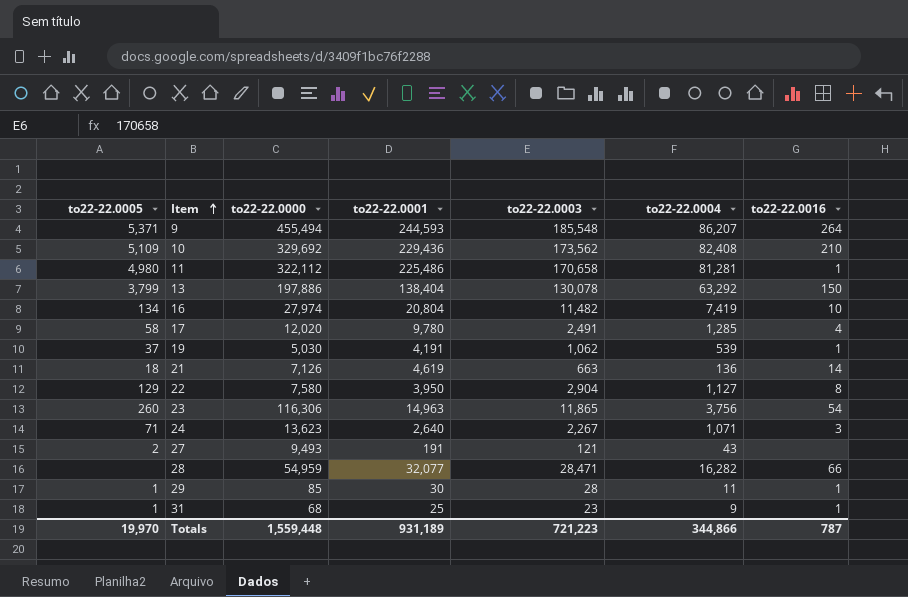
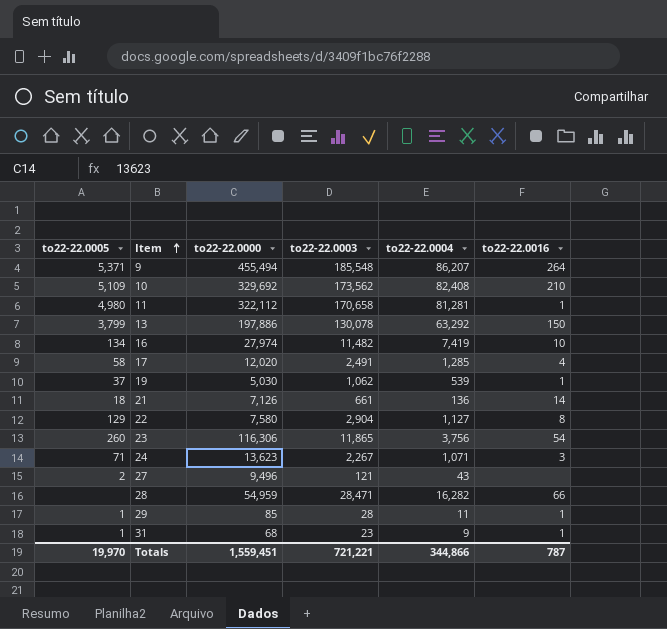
column to22-22.0001 | position: 4 -> none
21 | to22-22.0003: 663 -> 661
27 | to22-22.0000: 9,493 -> 9,496
Totals | to22-22.0000: 1,559,448 -> 1,559,451
Totals | to22-22.0003: 721,223 -> 721,221

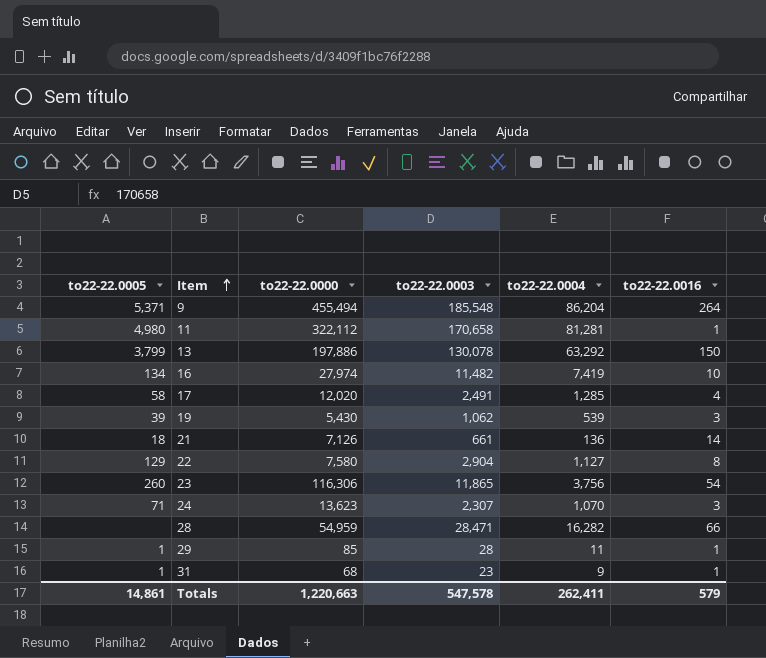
row 10: 5,109 | 329,692 | 173,562 | 82,408 | 210 -> none
row 27: 2 | 9,496 | 121 | 43 | none -> none
9 | to22-22.0004: 86,207 -> 86,204
19 | to22-22.0005: 37 -> 39
19 | to22-22.0000: 5,030 -> 5,430
19 | to22-22.0016: 1 -> 3
24 | to22-22.0003: 2,267 -> 2,307
24 | to22-22.0004: 1,071 -> 1,070
Totals | to22-22.0005: 19,970 -> 14,861
Totals | to22-22.0000: 1,559,451 -> 1,220,663
Totals | to22-22.0003: 721,221 -> 547,578
Totals | to22-22.0004: 344,866 -> 262,411
Totals | to22-22.0016: 787 -> 579

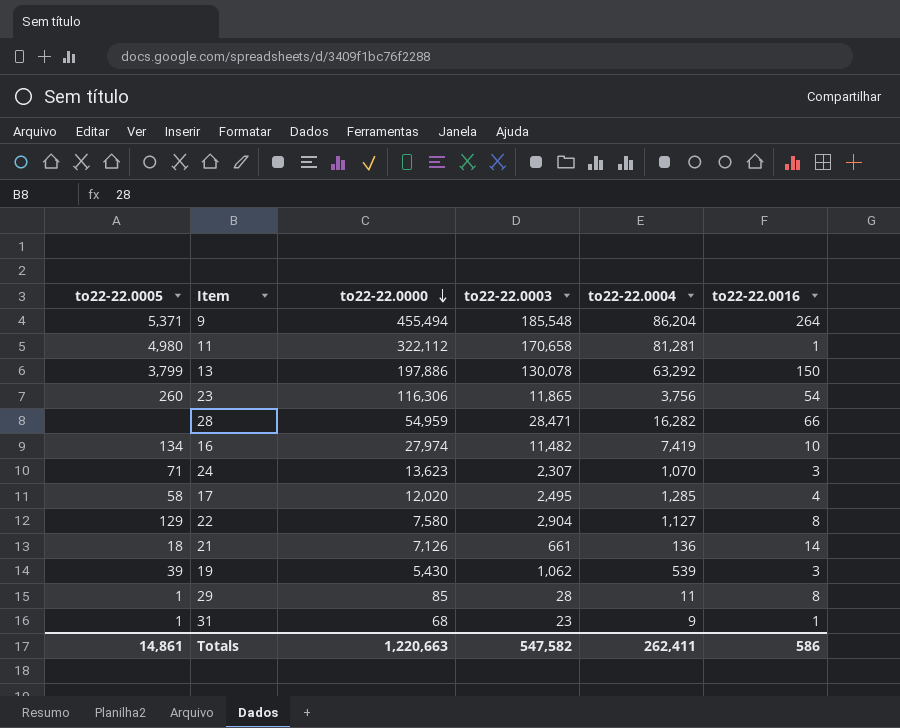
row order: Item ascending -> to22-22.0000 descending
17 | to22-22.0003: 2,491 -> 2,495
29 | to22-22.0016: 1 -> 8
Totals | to22-22.0003: 547,578 -> 547,582
Totals | to22-22.0016: 579 -> 586

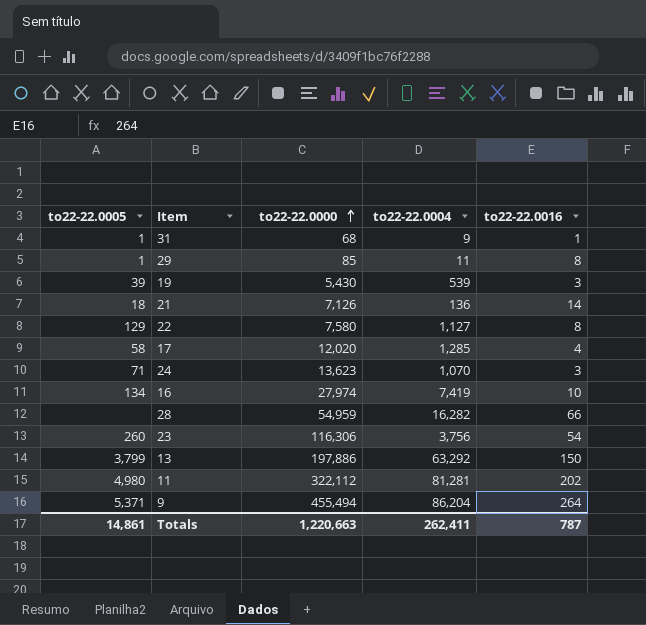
row order: to22-22.0000 descending -> to22-22.0000 ascending
column to22-22.0003 | position: 4 -> none
11 | to22-22.0016: 1 -> 202
Totals | to22-22.0016: 586 -> 787

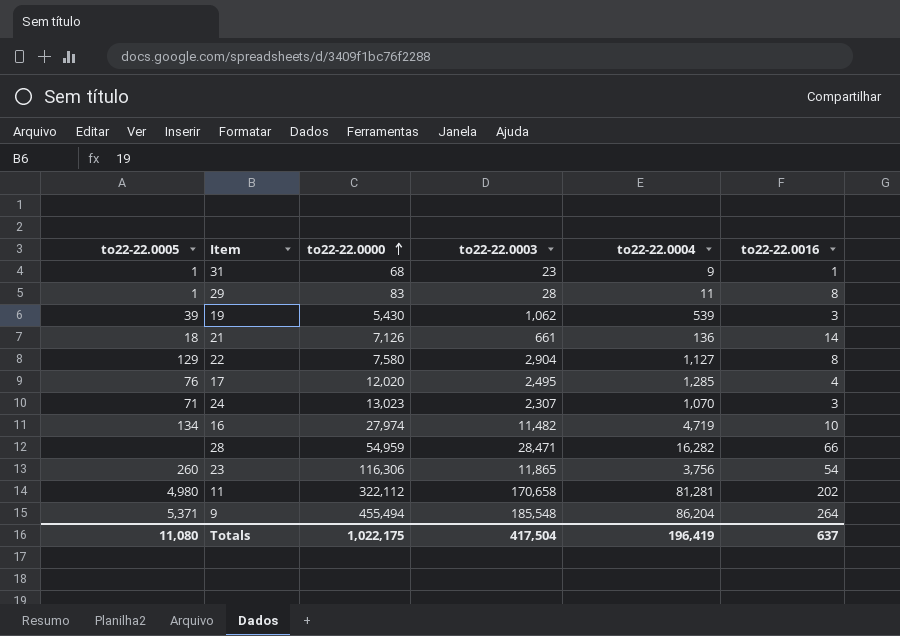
column to22-22.0003 | position: none -> 4
row 13: 3,799 | 197,886 | 63,292 | 150 -> none
29 | to22-22.0000: 85 -> 83
17 | to22-22.0005: 58 -> 76
24 | to22-22.0000: 13,623 -> 13,023
16 | to22-22.0004: 7,419 -> 4,719
Totals | to22-22.0005: 14,861 -> 11,080
Totals | to22-22.0000: 1,220,663 -> 1,022,175
Totals | to22-22.0004: 262,411 -> 196,419
Totals | to22-22.0016: 787 -> 637

